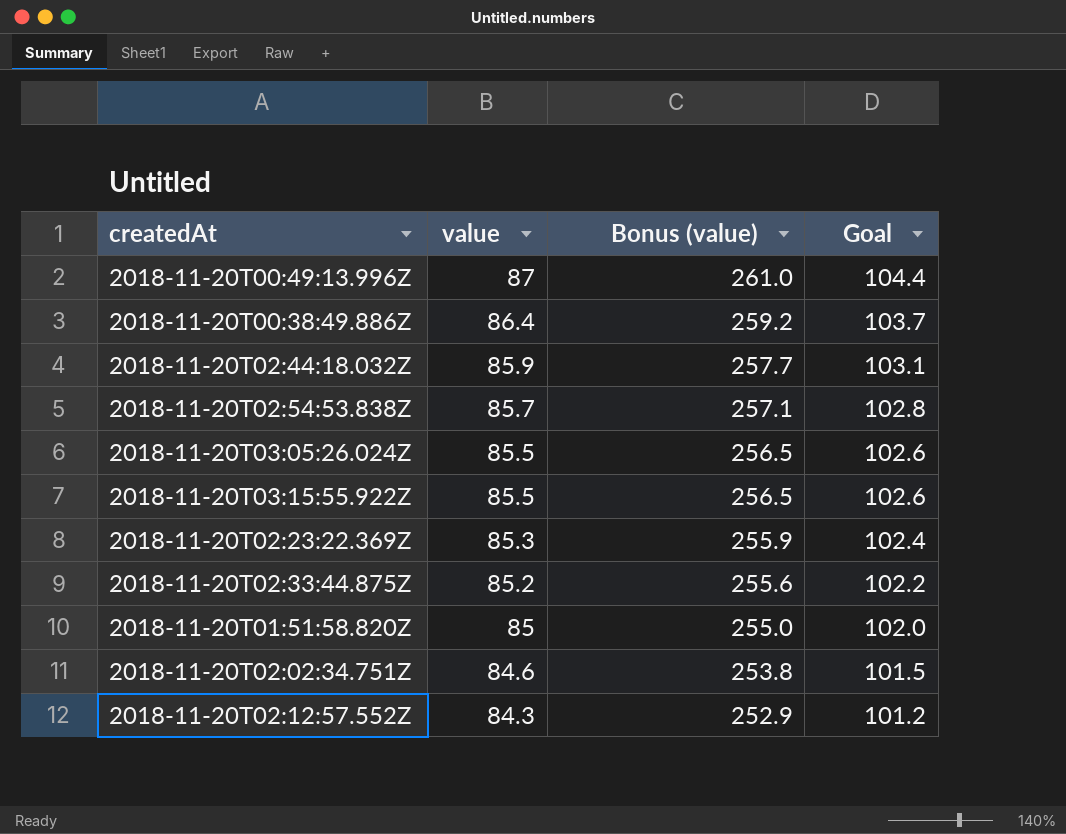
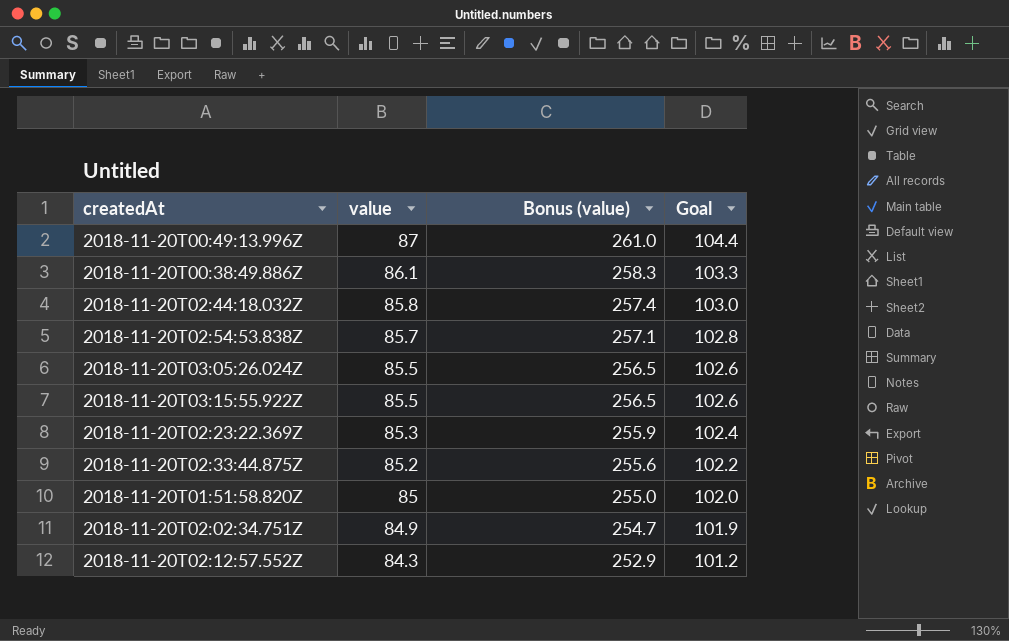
2018-11-20T00:38:49.886Z | value: 86.4 -> 86.1
2018-11-20T00:38:49.886Z | Bonus (value): 259.2 -> 258.3
2018-11-20T00:38:49.886Z | Goal: 103.7 -> 103.3
2018-11-20T02:44:18.032Z | value: 85.9 -> 85.8
2018-11-20T02:44:18.032Z | Bonus (value): 257.7 -> 257.4
2018-11-20T02:44:18.032Z | Goal: 103.1 -> 103.0
2018-11-20T02:02:34.751Z | value: 84.6 -> 84.9
2018-11-20T02:02:34.751Z | Bonus (value): 253.8 -> 254.7
2018-11-20T02:02:34.751Z | Goal: 101.5 -> 101.9

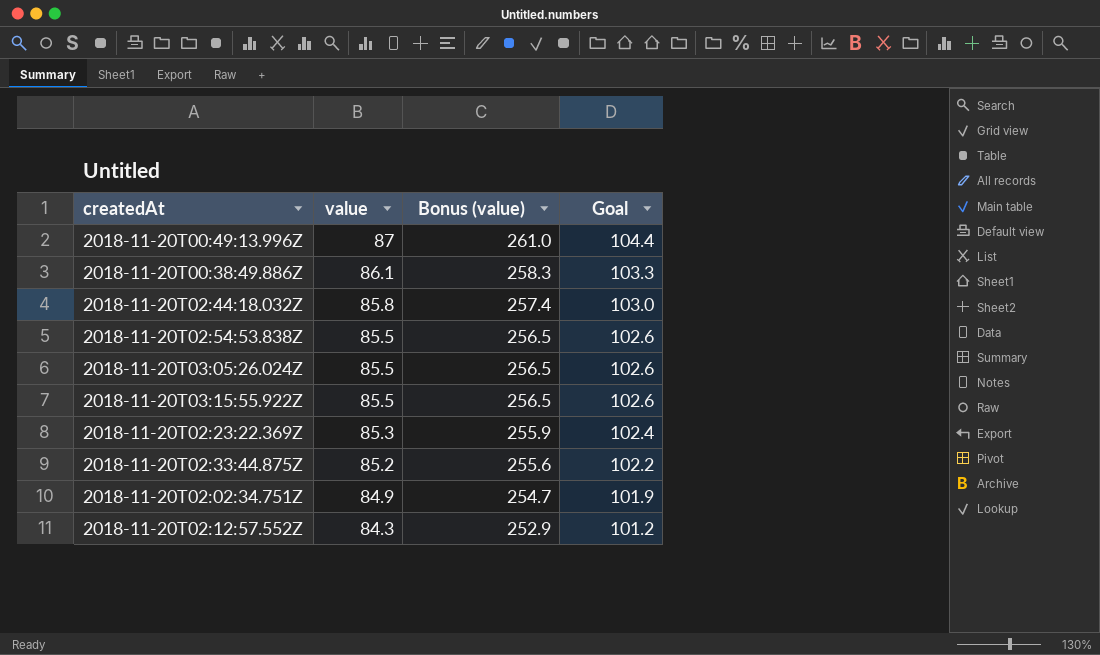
row 2018-11-20T01:51:58.820Z: 85 | 255.0 | 102.0 -> none
2018-11-20T02:54:53.838Z | value: 85.7 -> 85.5
2018-11-20T02:54:53.838Z | Bonus (value): 257.1 -> 256.5
2018-11-20T02:54:53.838Z | Goal: 102.8 -> 102.6

